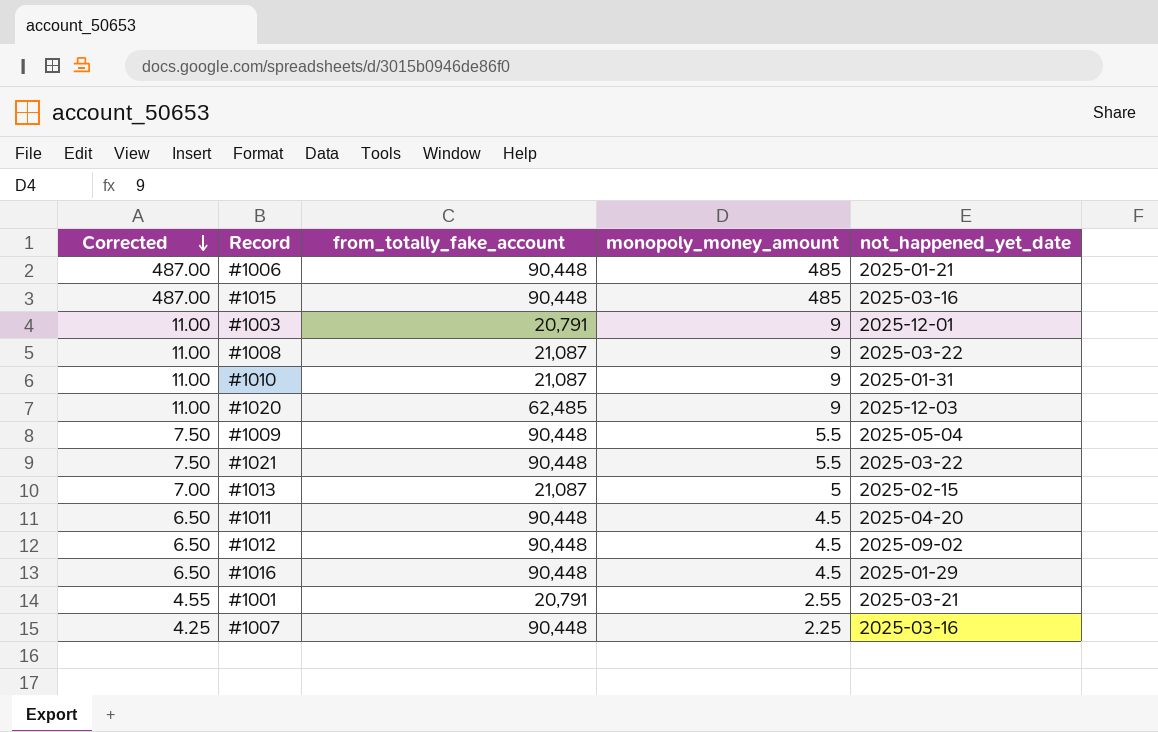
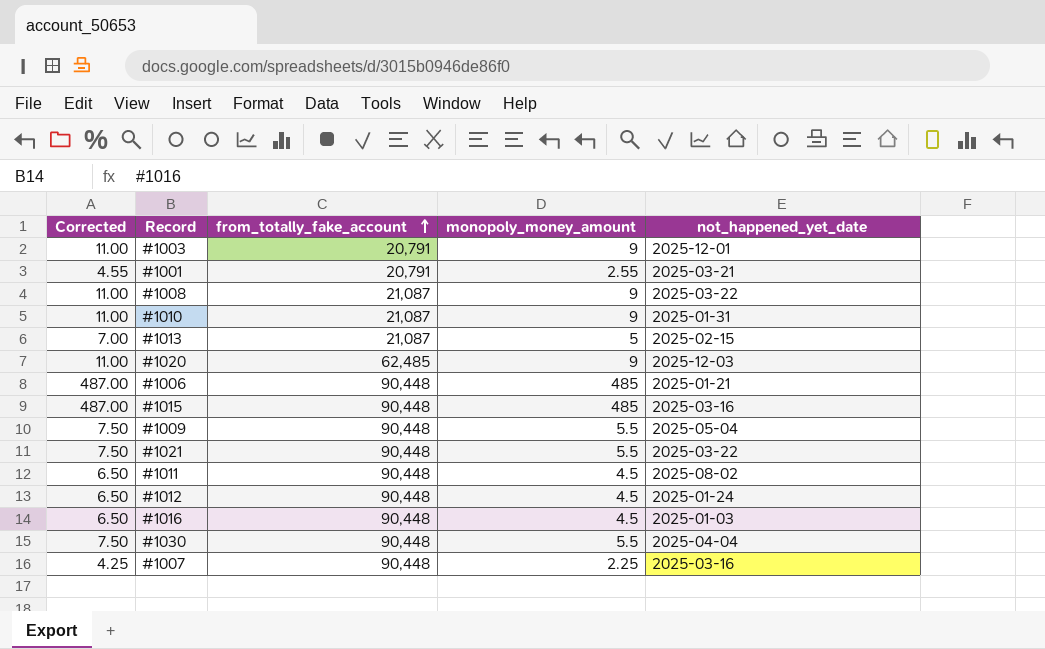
row order: Corrected descending -> from_totally_fake_account ascending
#1011 | not_happened_yet_date: 2025-04-20 -> 2025-08-02
#1012 | not_happened_yet_date: 2025-09-02 -> 2025-01-24
#1016 | not_happened_yet_date: 2025-01-29 -> 2025-01-03
row #1030: none -> 7.50 | 90,448 | 5.5 | 2025-04-04

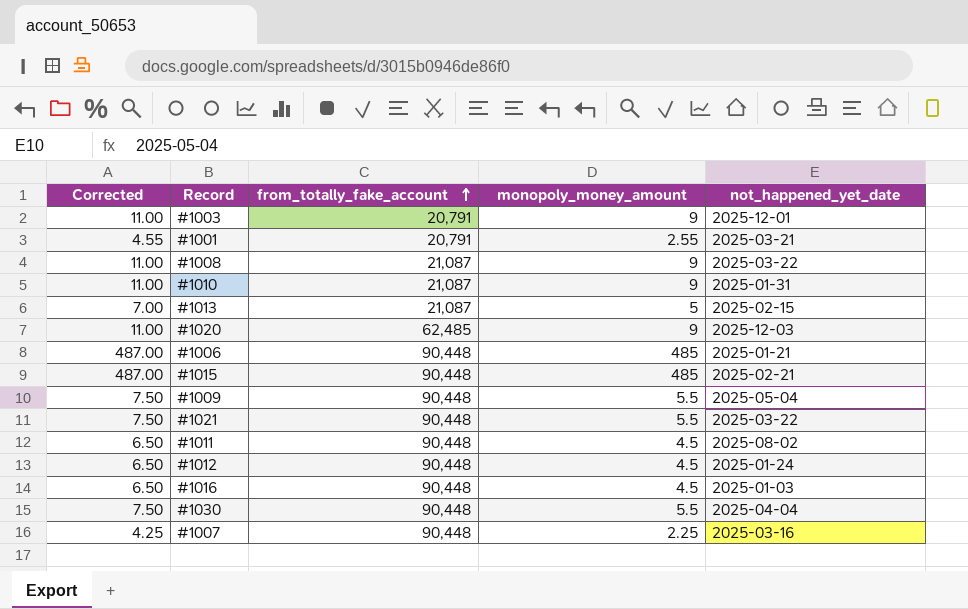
#1015 | not_happened_yet_date: 2025-03-16 -> 2025-02-21

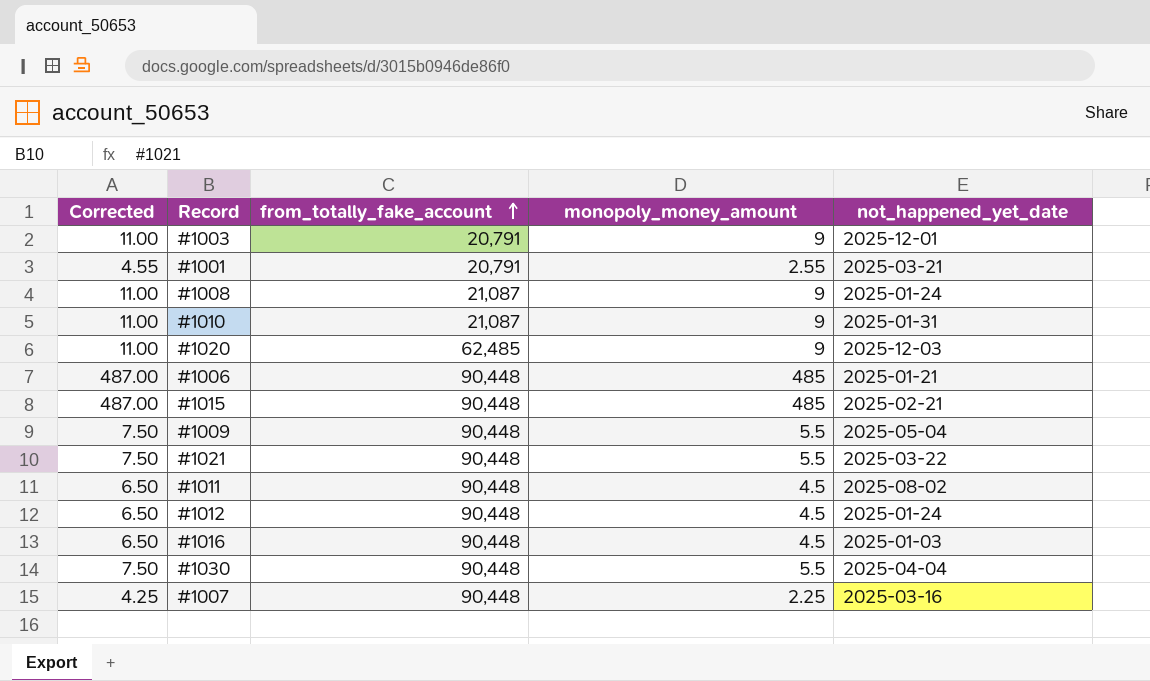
row #1013: 7.00 | 21,087 | 5 | 2025-02-15 -> none
#1008 | not_happened_yet_date: 2025-03-22 -> 2025-01-24

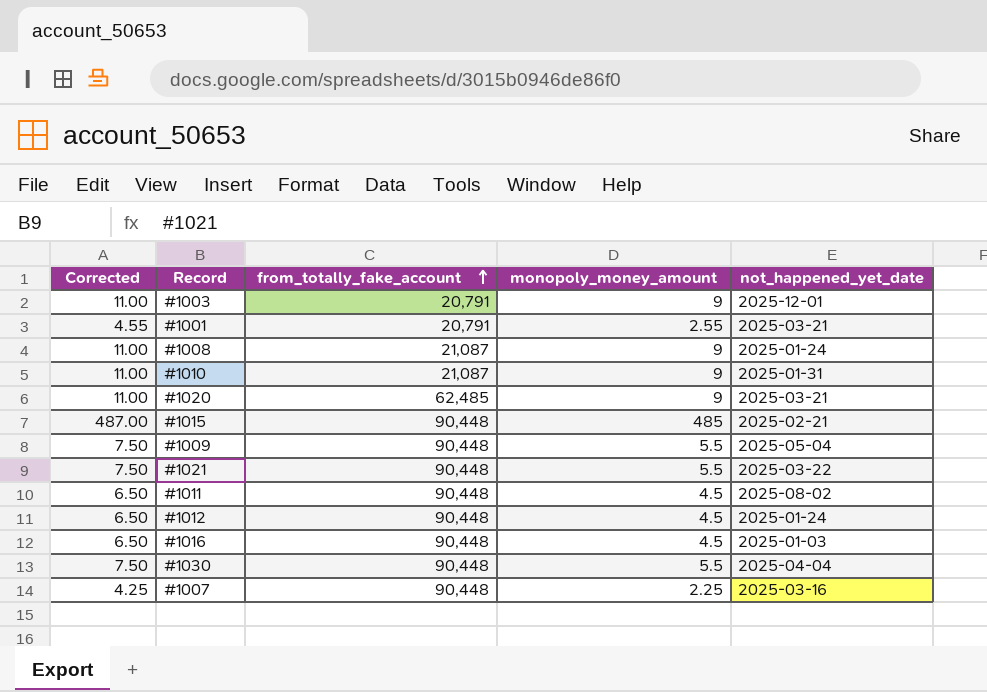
row #1006: 487.00 | 90,448 | 485 | 2025-01-21 -> none
#1020 | not_happened_yet_date: 2025-12-03 -> 2025-03-21

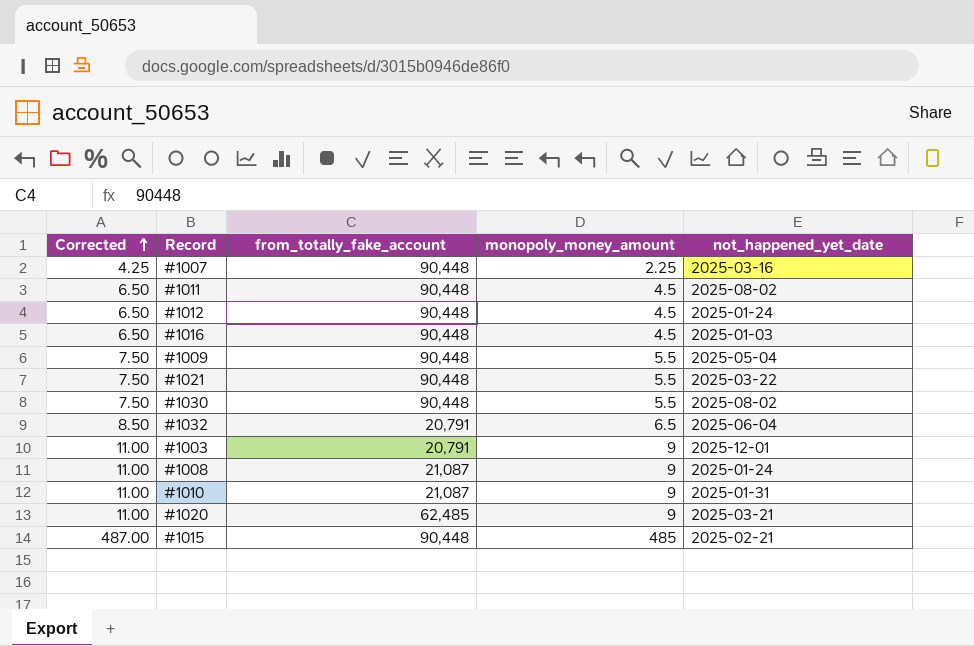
row order: from_totally_fake_account ascending -> Corrected ascending
row #1001: 4.55 | 20,791 | 2.55 | 2025-03-21 -> none
#1030 | not_happened_yet_date: 2025-04-04 -> 2025-08-02
row #1032: none -> 8.50 | 20,791 | 6.5 | 2025-06-04

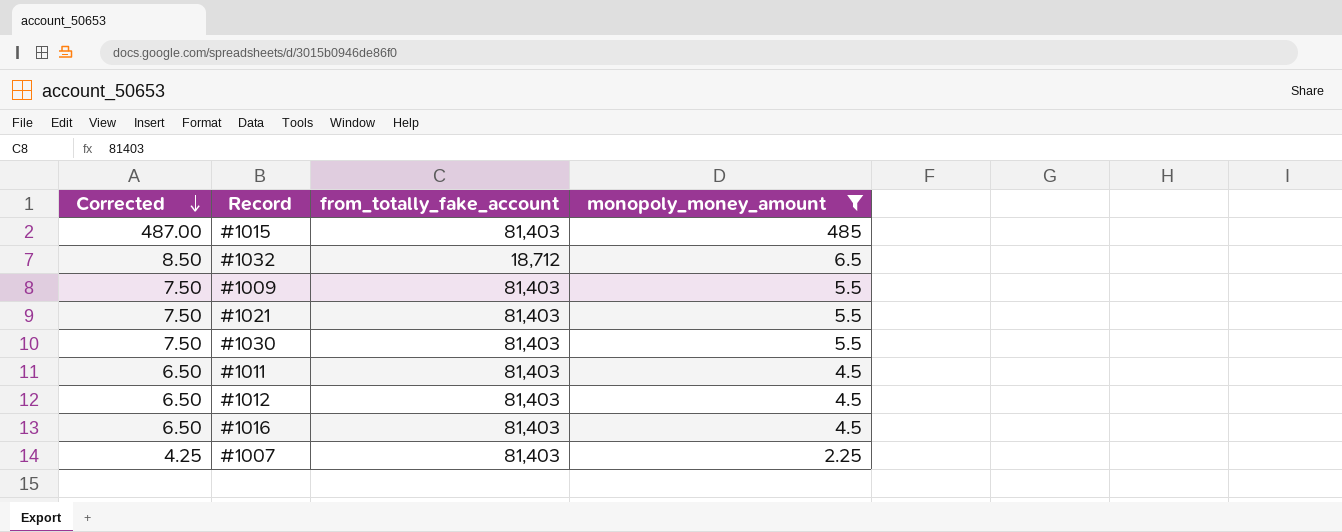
filter: none -> monopoly_money_amount != 9
row order: Corrected ascending -> Corrected descending
column not_happened_yet_date | position: 5 -> none
#1015 | from_totally_fake_account: 90,448 -> 81,403
#1032 | from_totally_fake_account: 20,791 -> 18,712
#1009 | from_totally_fake_account: 90,448 -> 81,403
#1021 | from_totally_fake_account: 90,448 -> 81,403
#1030 | from_totally_fake_account: 90,448 -> 81,403
#1011 | from_totally_fake_account: 90,448 -> 81,403
#1012 | from_totally_fake_account: 90,448 -> 81,403
#1016 | from_totally_fake_account: 90,448 -> 81,403
#1007 | from_totally_fake_account: 90,448 -> 81,403

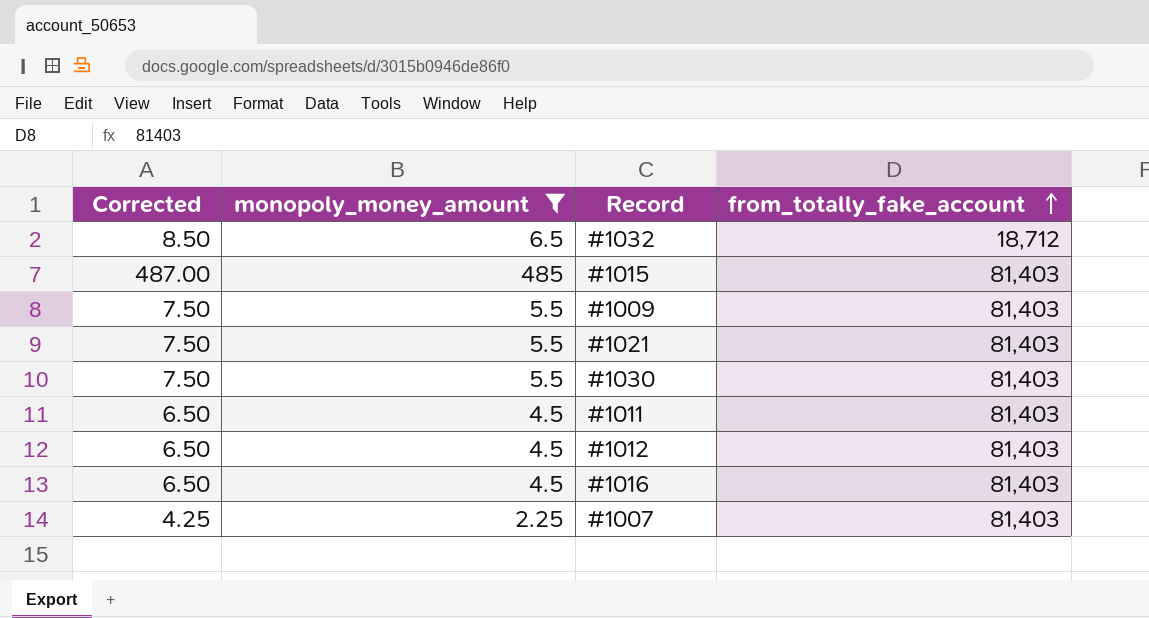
row order: Corrected descending -> from_totally_fake_account ascending
column monopoly_money_amount | position: 4 -> 2

